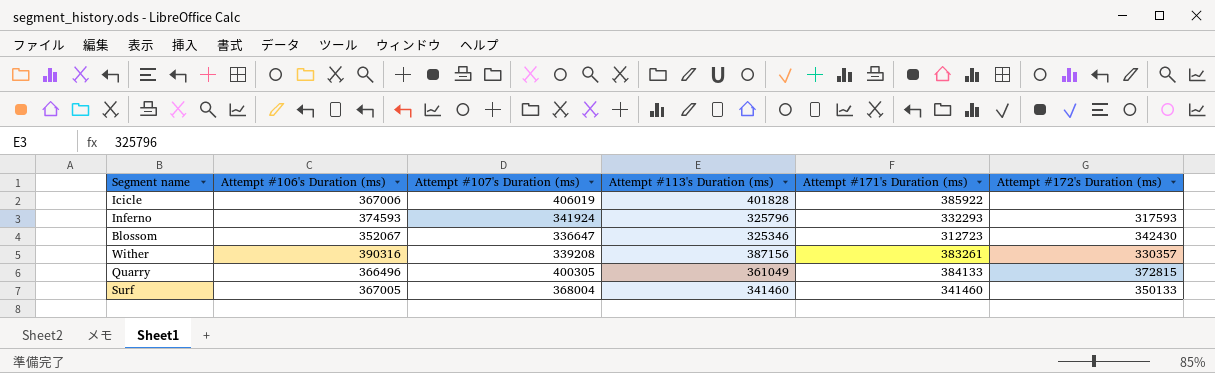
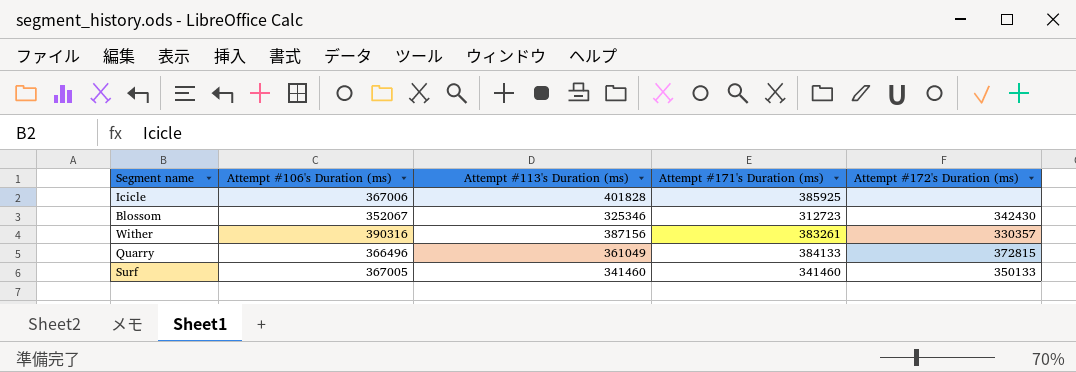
column Attempt #107's Duration (ms) | position: 3 -> none
row Inferno: 374593 | 341924 | 325796 | 332293 | 317593 -> none
Icicle | Attempt #171's Duration (ms): 385922 -> 385925

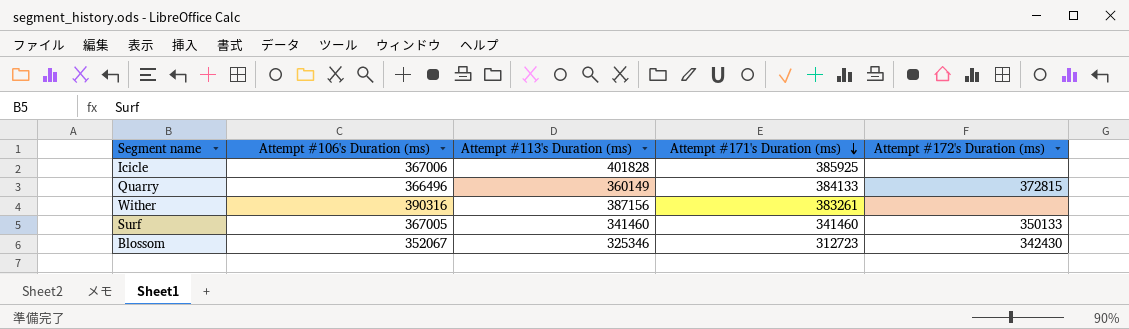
row order: none -> Attempt #171's Duration (ms) descending
Quarry | Attempt #113's Duration (ms): 361049 -> 360149
Wither | Attempt #172's Duration (ms): 330357 -> none

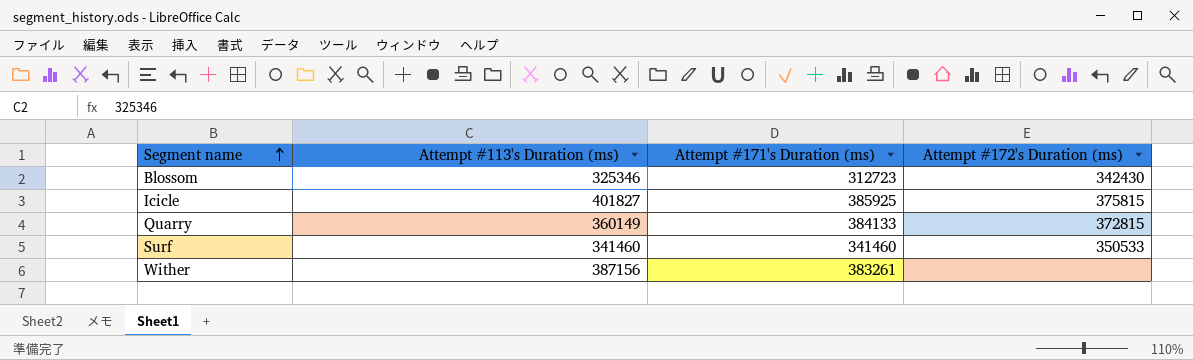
row order: Attempt #171's Duration (ms) descending -> Segment name ascending
column Attempt #106's Duration (ms) | position: 2 -> none
Icicle | Attempt #113's Duration (ms): 401828 -> 401827
Icicle | Attempt #172's Duration (ms): none -> 375815
Surf | Attempt #172's Duration (ms): 350133 -> 350533

